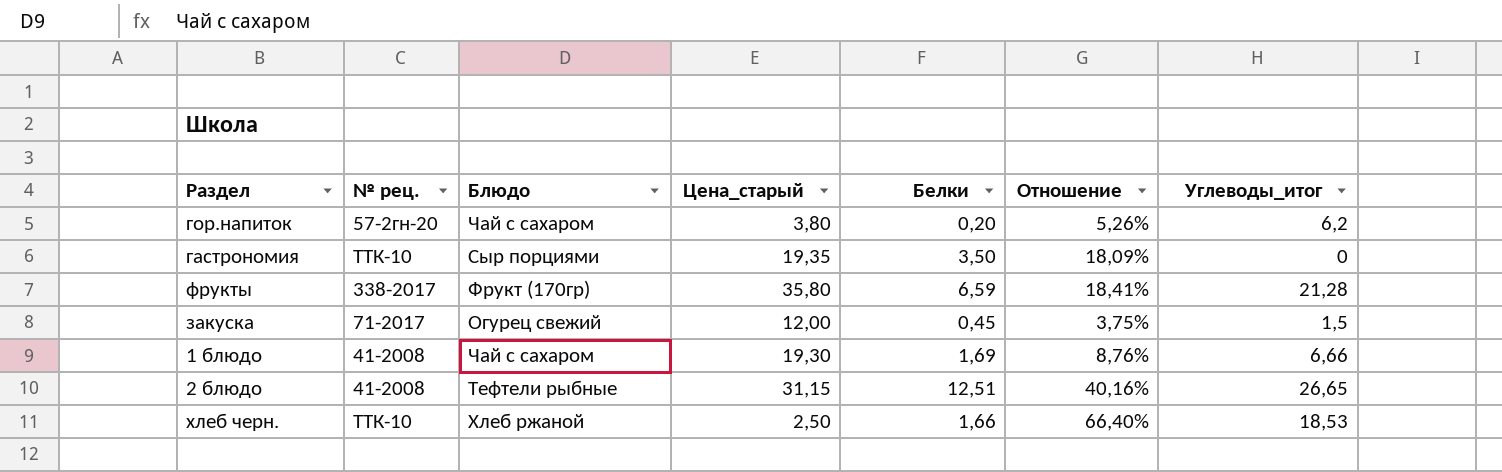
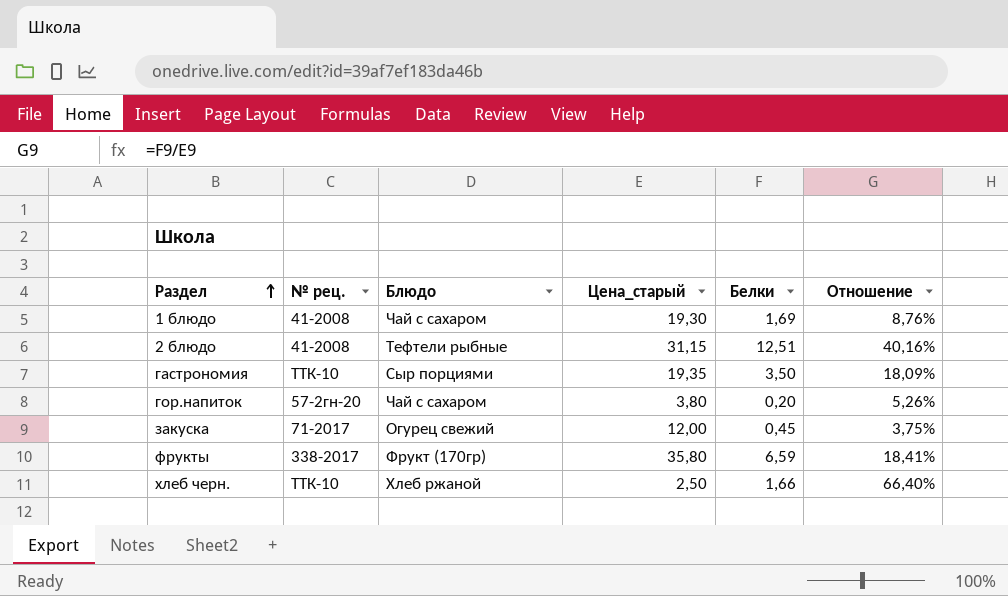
row order: none -> Раздел ascending
column Углеводы_итог | position: 7 -> none

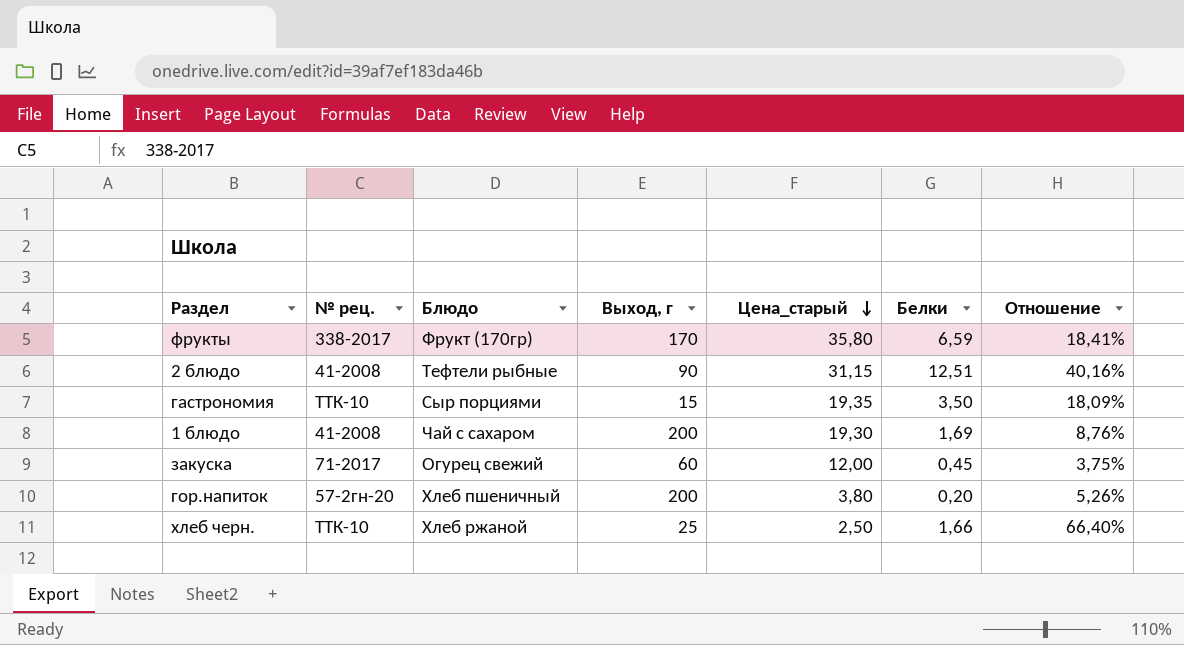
row order: Раздел ascending -> Цена_старый descending
column Выход, г | position: none -> 4
гор.напиток | Блюдо: Чай с сахаром -> Хлеб пшеничный

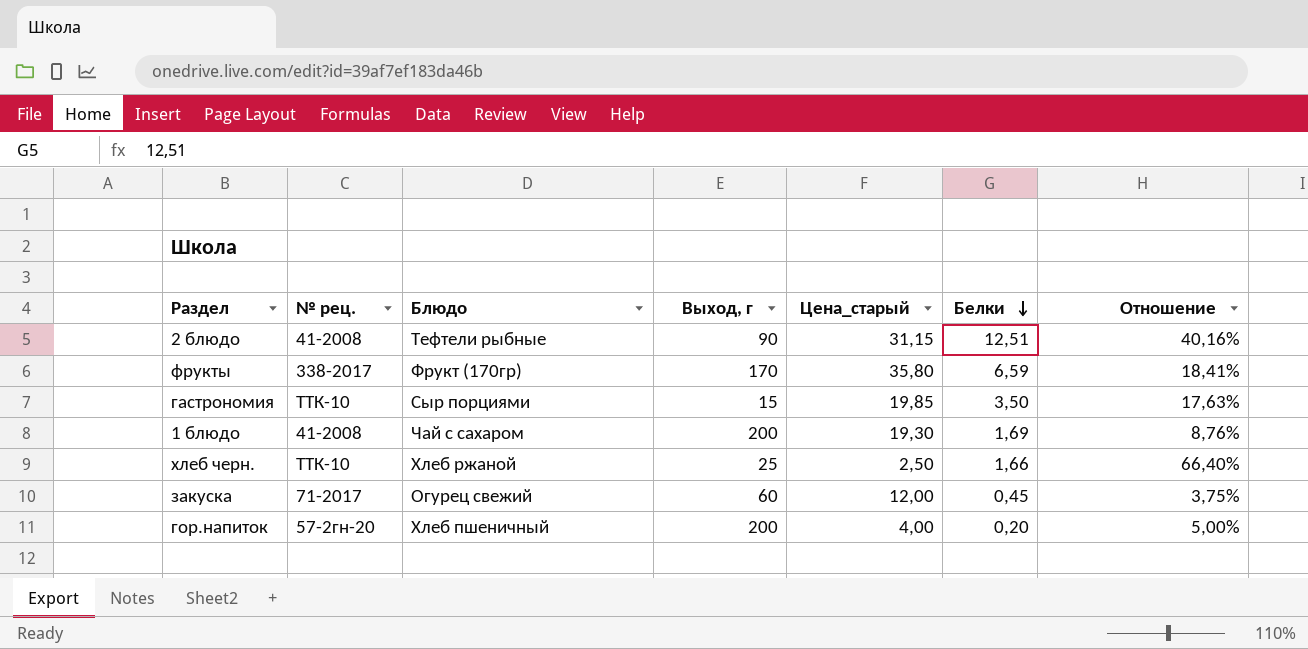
row order: Цена_старый descending -> Белки descending
гастрономия | Цена_старый: 19,35 -> 19,85
гастрономия | Отношение: 18,09% -> 17,63%
гор.напиток | Цена_старый: 3,80 -> 4,00
гор.напиток | Отношение: 5,26% -> 5,00%

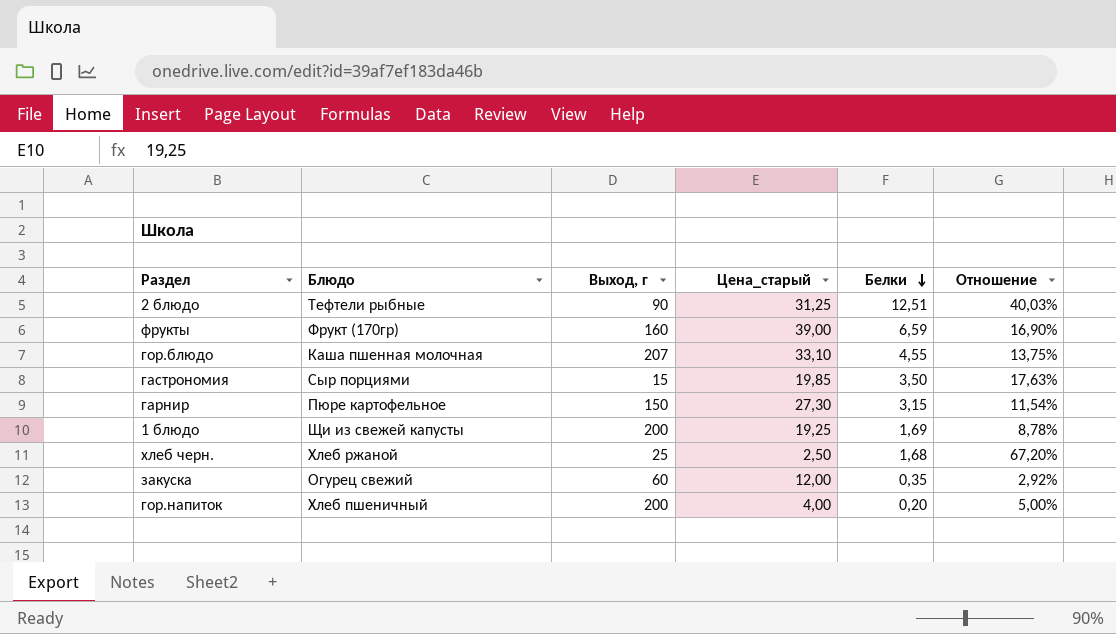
column № рец. | position: 2 -> none
2 блюдо | Цена_старый: 31,15 -> 31,25
2 блюдо | Отношение: 40,16% -> 40,03%
фрукты | Выход, г: 170 -> 160
фрукты | Цена_старый: 35,80 -> 39,00
фрукты | Отношение: 18,41% -> 16,90%
row гор.блюдо: none -> Каша пшенная молочная | 207 | 33,10 | 4,55 | 13,75%
row гарнир: none -> Пюре картофельное | 150 | 27,30 | 3,15 | 11,54%
1 блюдо | Блюдо: Чай с сахаром -> Щи из свежей капусты
1 блюдо | Цена_старый: 19,30 -> 19,25
1 блюдо | Отношение: 8,76% -> 8,78%
хлеб черн. | Белки: 1,66 -> 1,68
хлеб черн. | Отношение: 66,40% -> 67,20%
закуска | Белки: 0,45 -> 0,35
закуска | Отношение: 3,75% -> 2,92%

